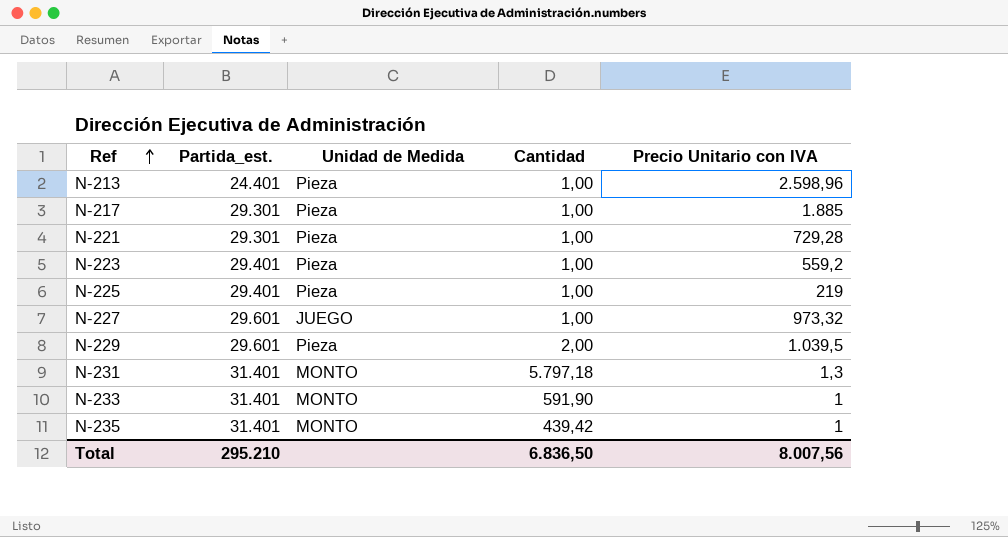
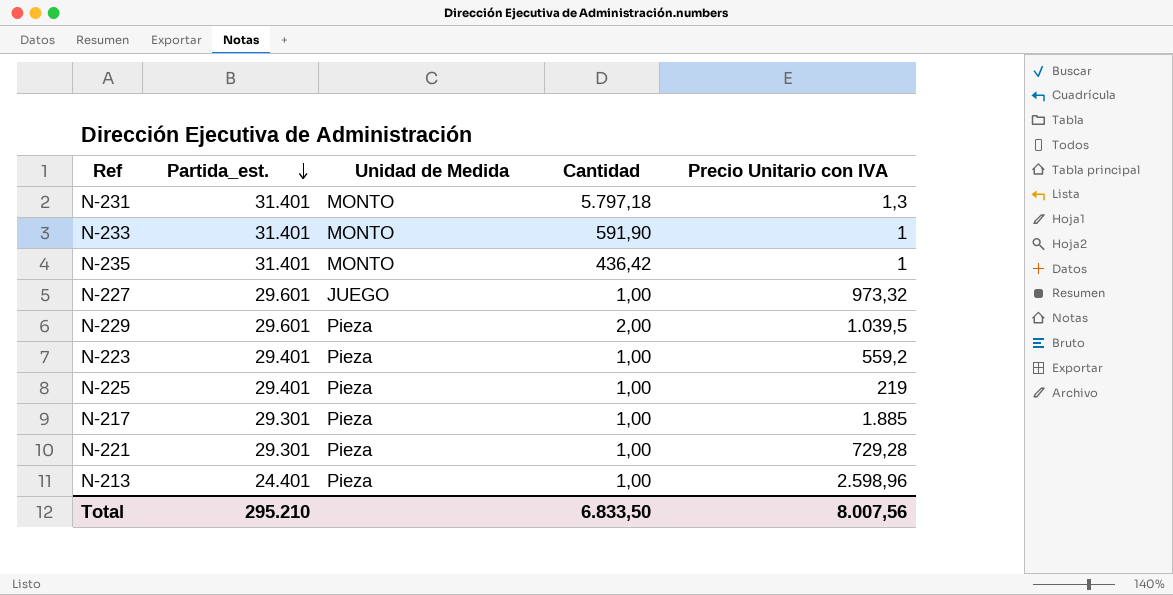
row order: Ref ascending -> Partida_est. descending
N-235 | Cantidad: 439,42 -> 436,42
Total | Cantidad: 6.836,50 -> 6.833,50

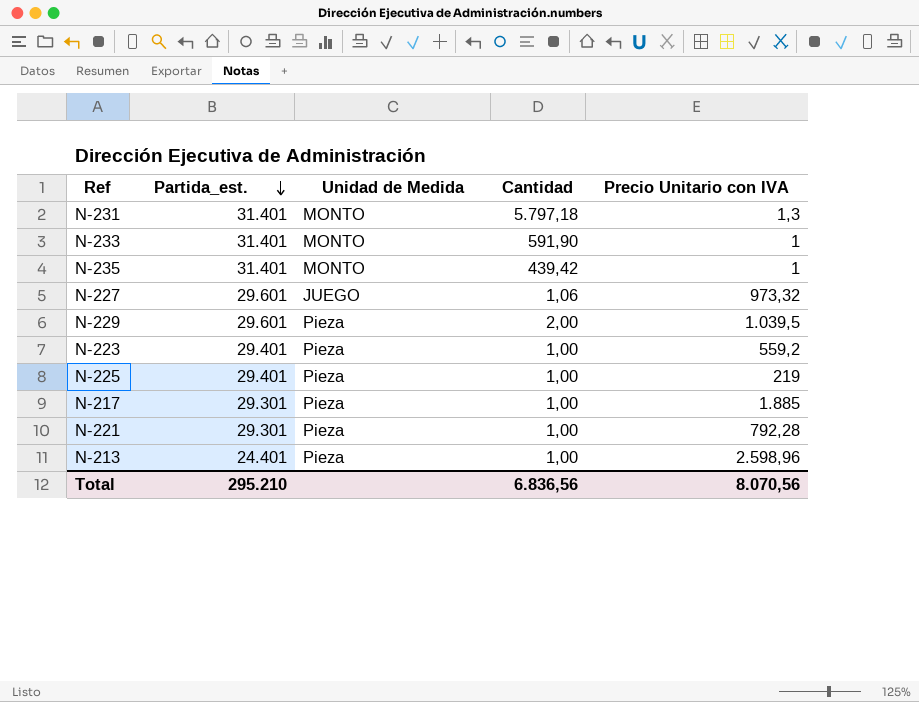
N-235 | Cantidad: 436,42 -> 439,42
N-227 | Cantidad: 1,00 -> 1,06
N-221 | Precio Unitario con IVA: 729,28 -> 792,28
Total | Cantidad: 6.833,50 -> 6.836,56
Total | Precio Unitario con IVA: 8.007,56 -> 8.070,56

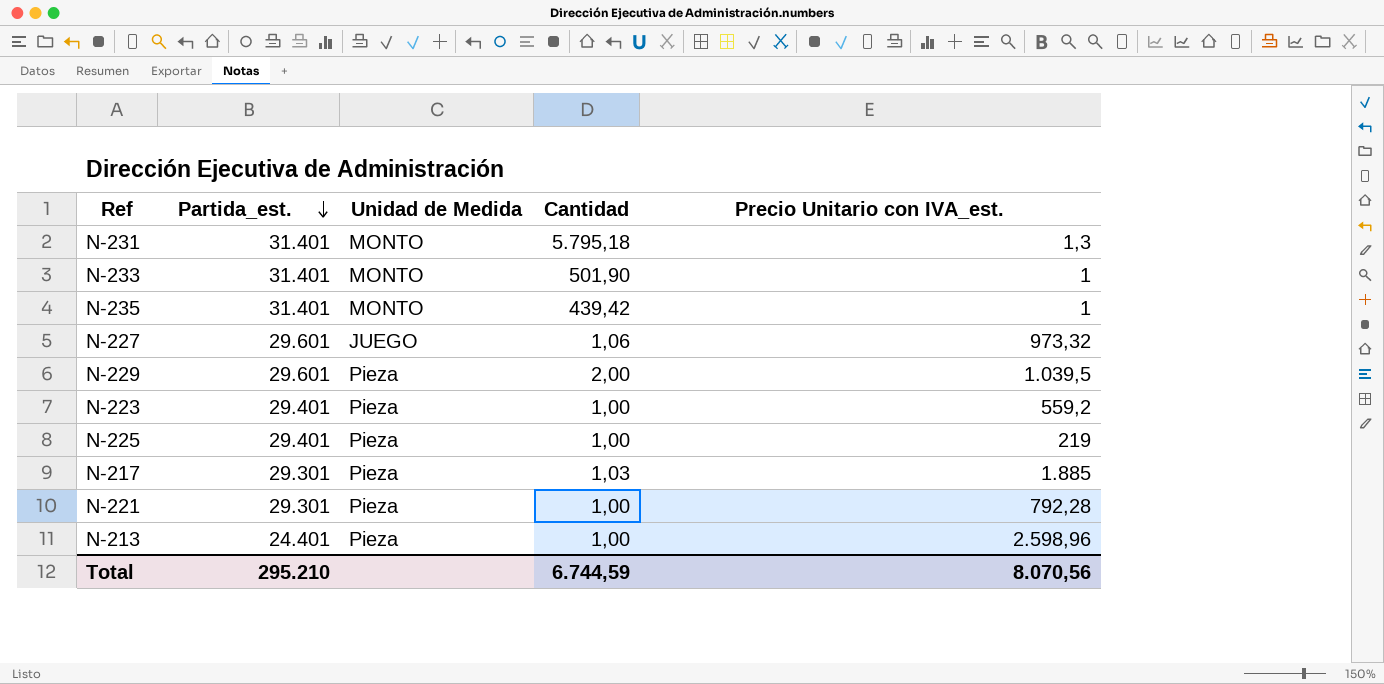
column name: Precio Unitario con IVA -> Precio Unitario con IVA_est.
N-231 | Cantidad: 5.797,18 -> 5.795,18
N-233 | Cantidad: 591,90 -> 501,90
N-217 | Cantidad: 1,00 -> 1,03
Total | Cantidad: 6.836,56 -> 6.744,59

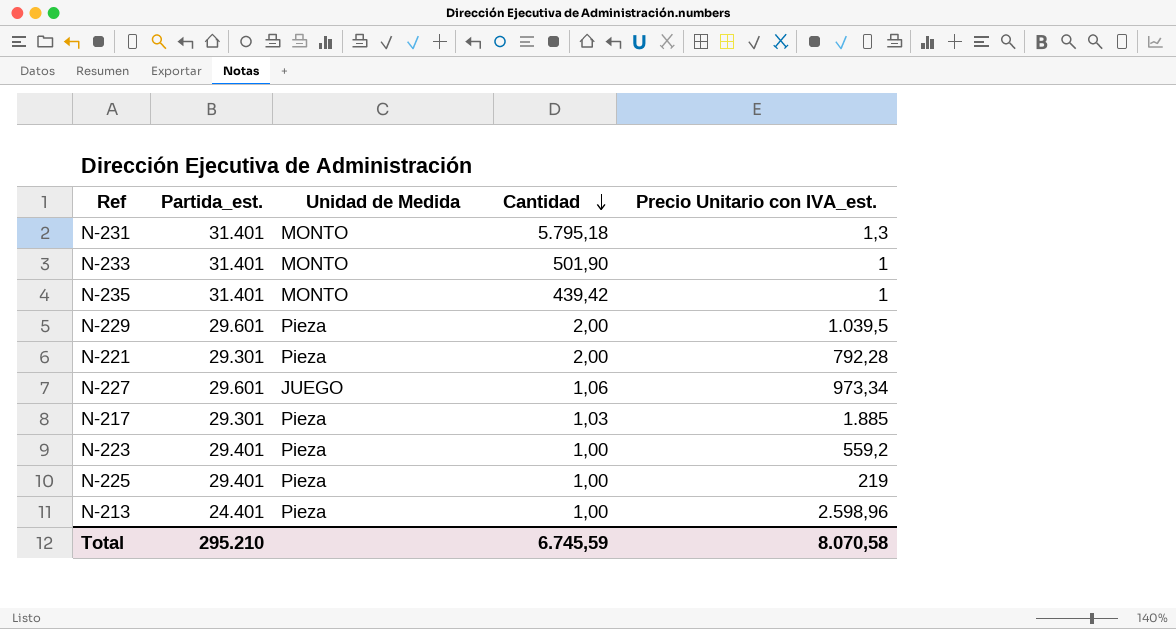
row order: Partida_est. descending -> Cantidad descending
N-221 | Cantidad: 1,00 -> 2,00
N-227 | Precio Unitario con IVA_est.: 973,32 -> 973,34
Total | Cantidad: 6.744,59 -> 6.745,59
Total | Precio Unitario con IVA_est.: 8.070,56 -> 8.070,58

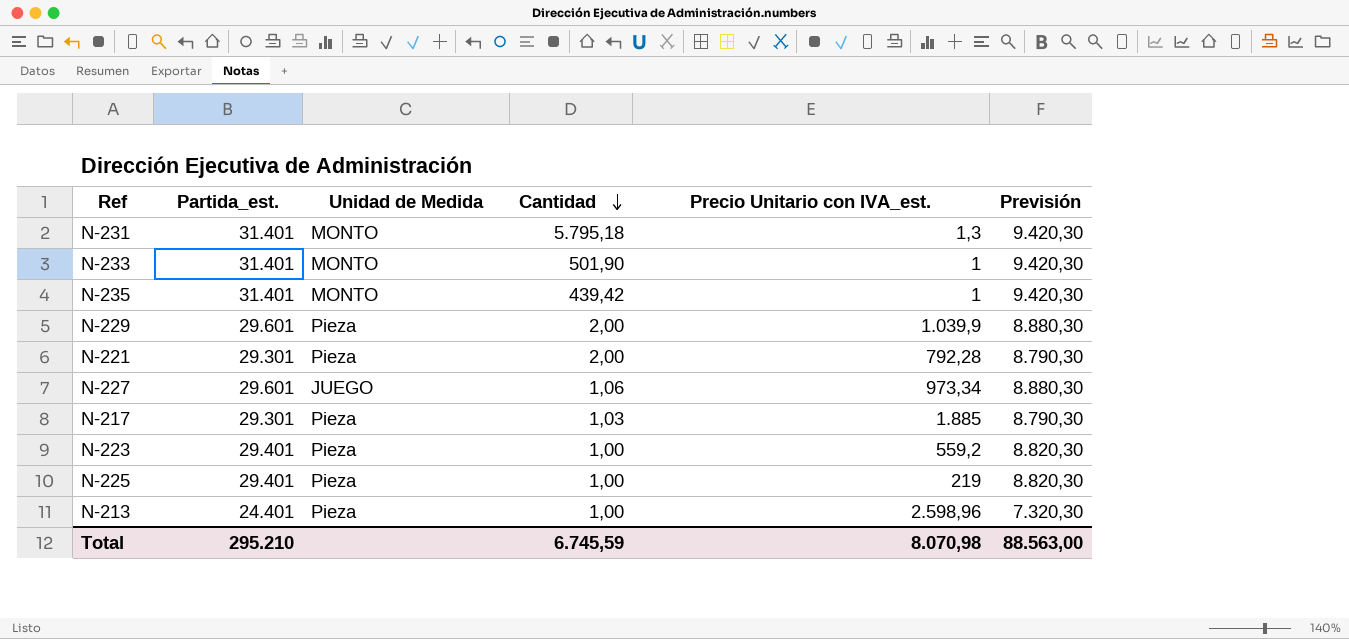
column Previsión | formula: none -> [Partida_est.] * 0,3
N-229 | Precio Unitario con IVA_est.: 1.039,5 -> 1.039,9
Total | Precio Unitario con IVA_est.: 8.070,58 -> 8.070,98

